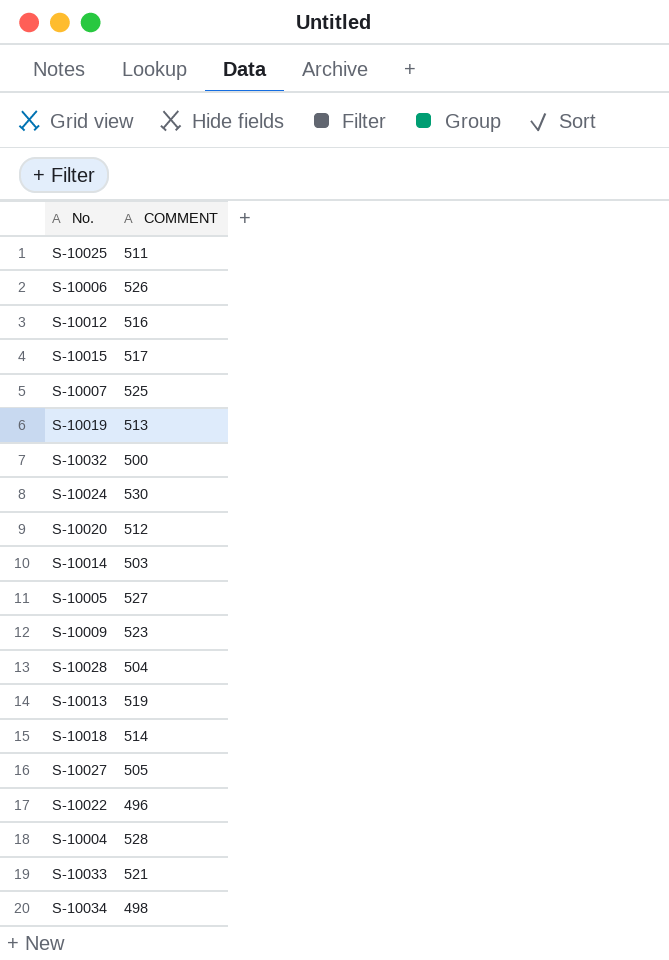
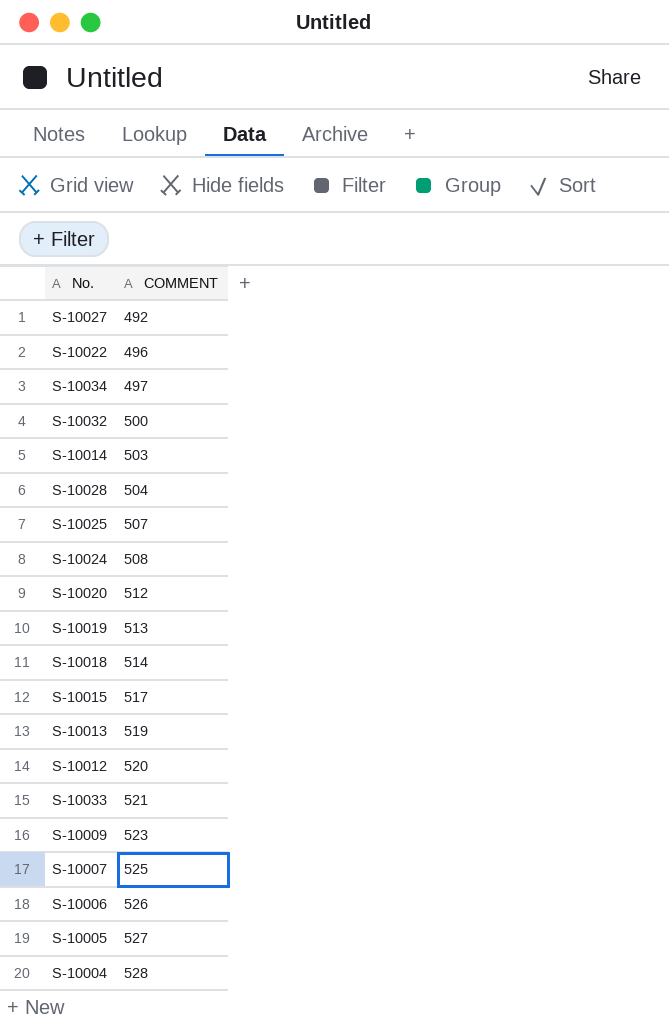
row order: none -> COMMENT ascending
S-10027 | COMMENT: 505 -> 492
S-10034 | COMMENT: 498 -> 497
S-10025 | COMMENT: 511 -> 507
S-10024 | COMMENT: 530 -> 508
S-10012 | COMMENT: 516 -> 520

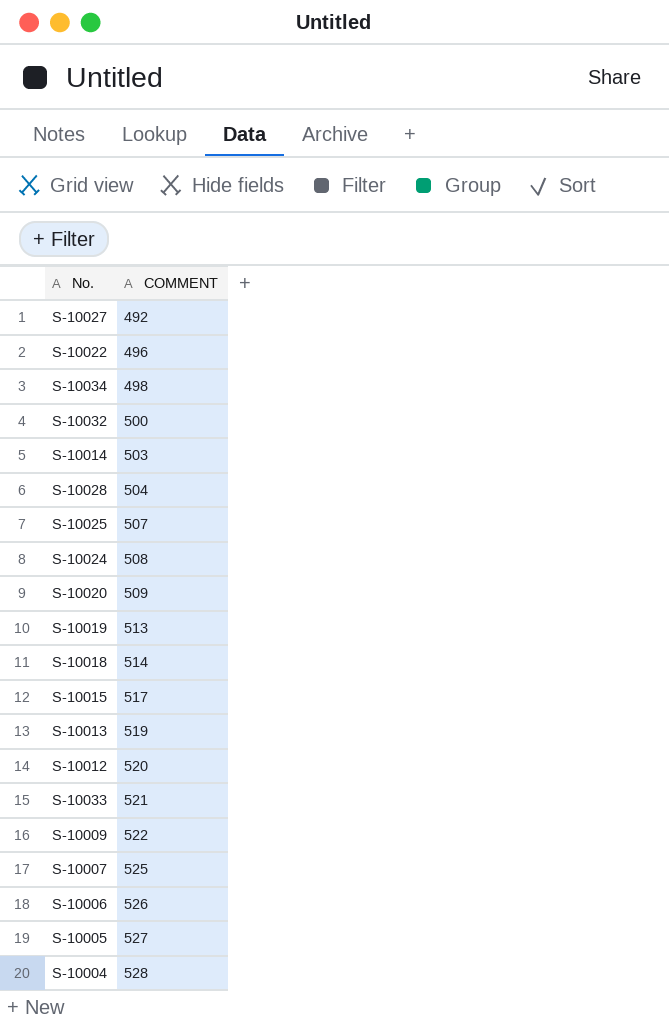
S-10034 | COMMENT: 497 -> 498
S-10020 | COMMENT: 512 -> 509
S-10009 | COMMENT: 523 -> 522

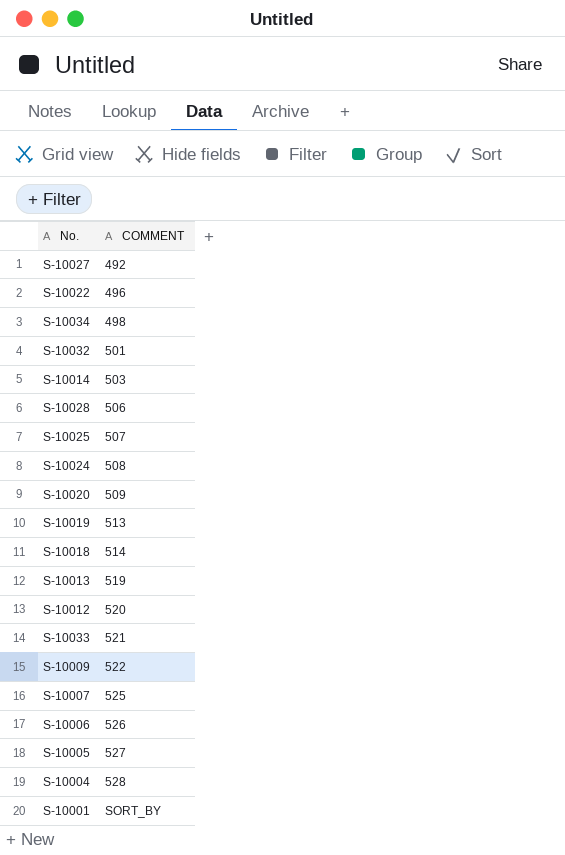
row S-10015: 517 -> none
S-10032 | COMMENT: 500 -> 501
S-10028 | COMMENT: 504 -> 506
row S-10001: none -> SORT_BY

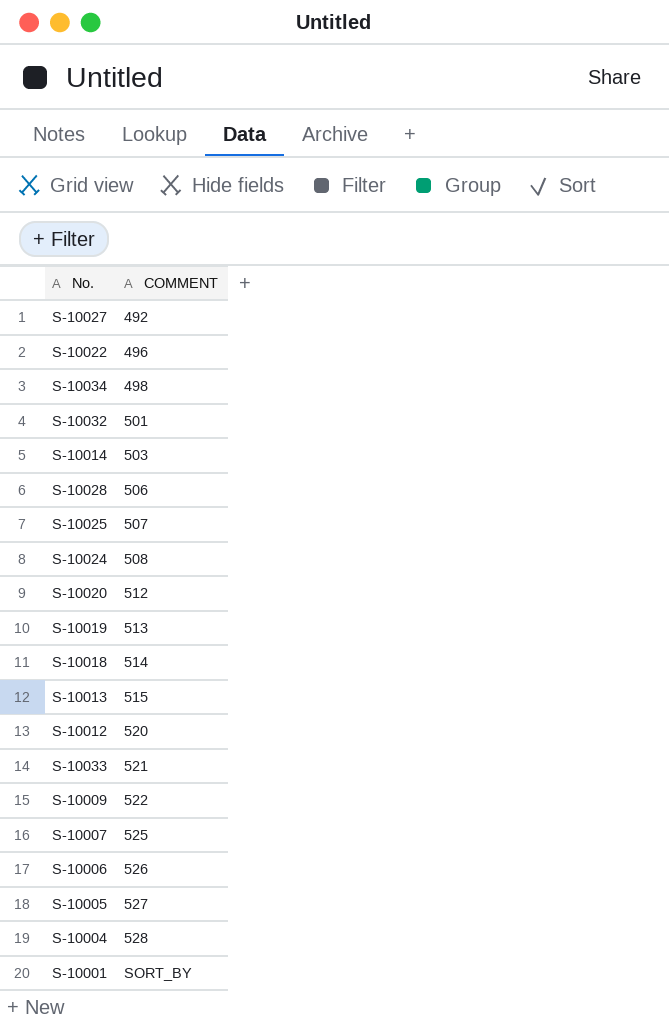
S-10020 | COMMENT: 509 -> 512
S-10013 | COMMENT: 519 -> 515

